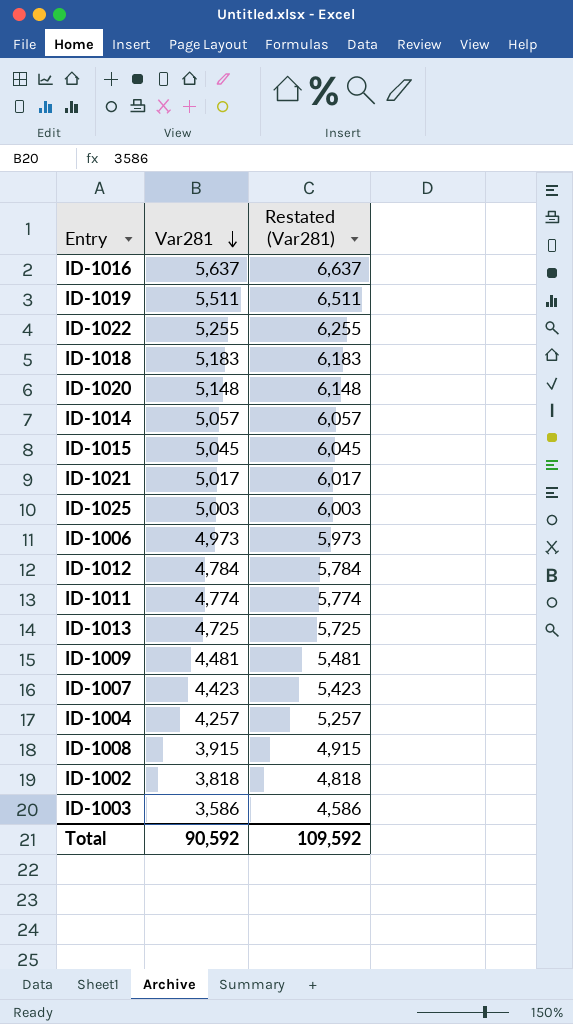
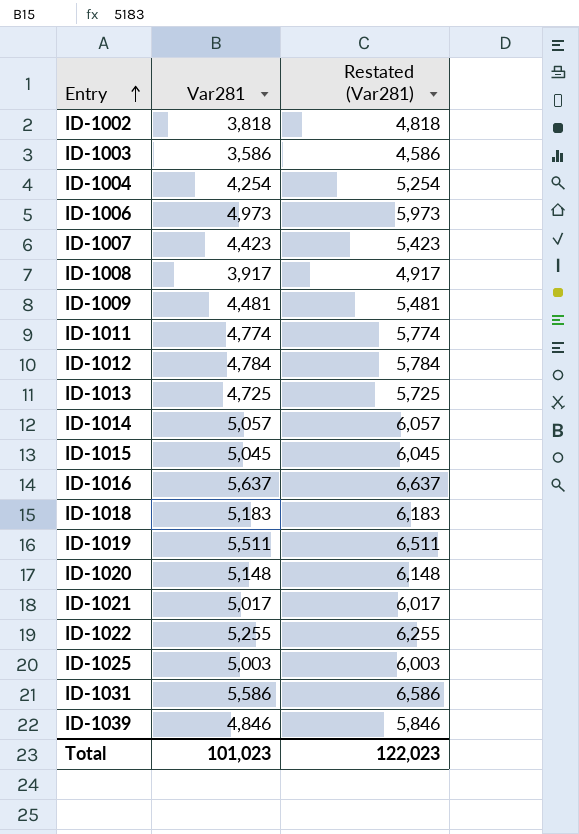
row order: Var281 descending -> Entry ascending
ID-1004 | Var281: 4,257 -> 4,254
ID-1004 | Restated (Var281): 5,257 -> 5,254
ID-1008 | Var281: 3,915 -> 3,917
ID-1008 | Restated (Var281): 4,915 -> 4,917
row ID-1031: none -> 5,586 | 6,586
row ID-1039: none -> 4,846 | 5,846
Total | Var281: 90,592 -> 101,023
Total | Restated (Var281): 109,592 -> 122,023

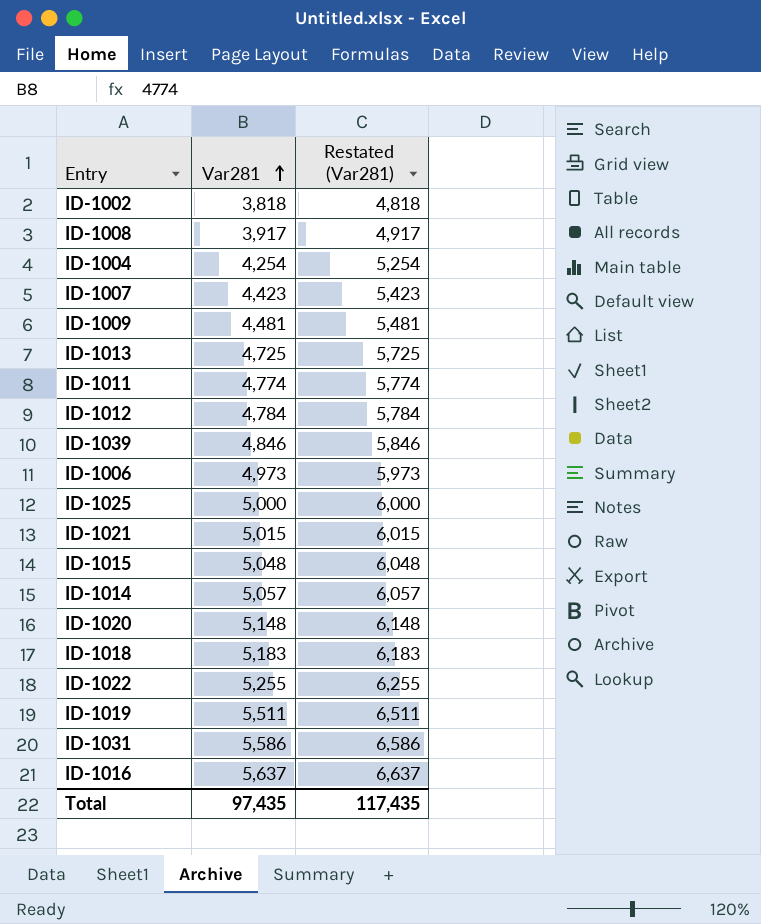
row order: Entry ascending -> Var281 ascending
row ID-1003: 3,586 | 4,586 -> none
ID-1025 | Var281: 5,003 -> 5,000
ID-1025 | Restated (Var281): 6,003 -> 6,000
ID-1021 | Var281: 5,017 -> 5,015
ID-1021 | Restated (Var281): 6,017 -> 6,015
ID-1015 | Var281: 5,045 -> 5,048
ID-1015 | Restated (Var281): 6,045 -> 6,048
Total | Var281: 101,023 -> 97,435
Total | Restated (Var281): 122,023 -> 117,435

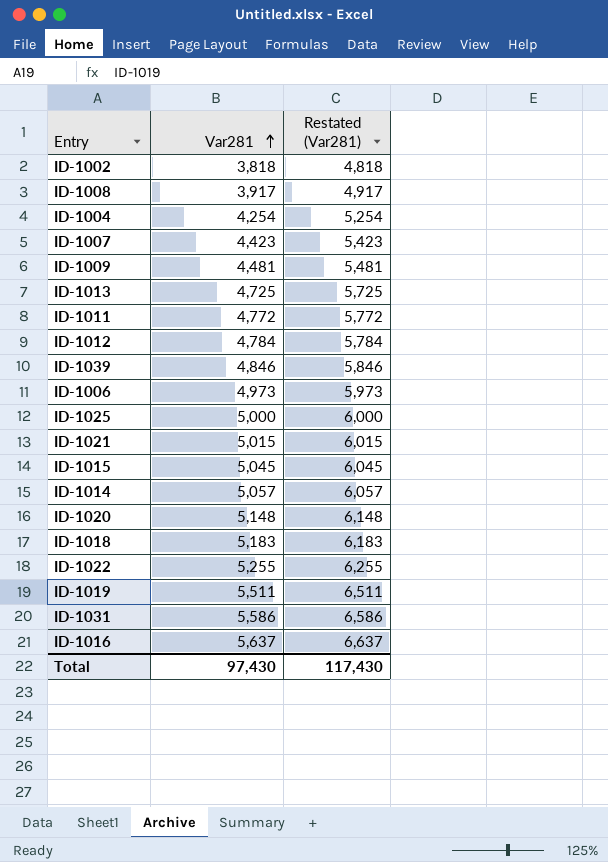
ID-1011 | Var281: 4,774 -> 4,772
ID-1011 | Restated (Var281): 5,774 -> 5,772
ID-1015 | Var281: 5,048 -> 5,045
ID-1015 | Restated (Var281): 6,048 -> 6,045
Total | Var281: 97,435 -> 97,430
Total | Restated (Var281): 117,435 -> 117,430

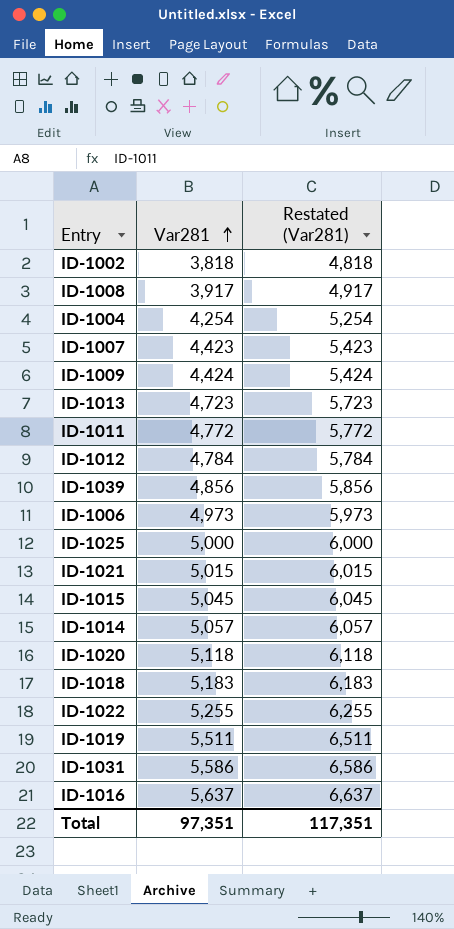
ID-1009 | Var281: 4,481 -> 4,424
ID-1009 | Restated (Var281): 5,481 -> 5,424
ID-1013 | Var281: 4,725 -> 4,723
ID-1013 | Restated (Var281): 5,725 -> 5,723
ID-1039 | Var281: 4,846 -> 4,856
ID-1039 | Restated (Var281): 5,846 -> 5,856
ID-1020 | Var281: 5,148 -> 5,118
ID-1020 | Restated (Var281): 6,148 -> 6,118
Total | Var281: 97,430 -> 97,351
Total | Restated (Var281): 117,430 -> 117,351

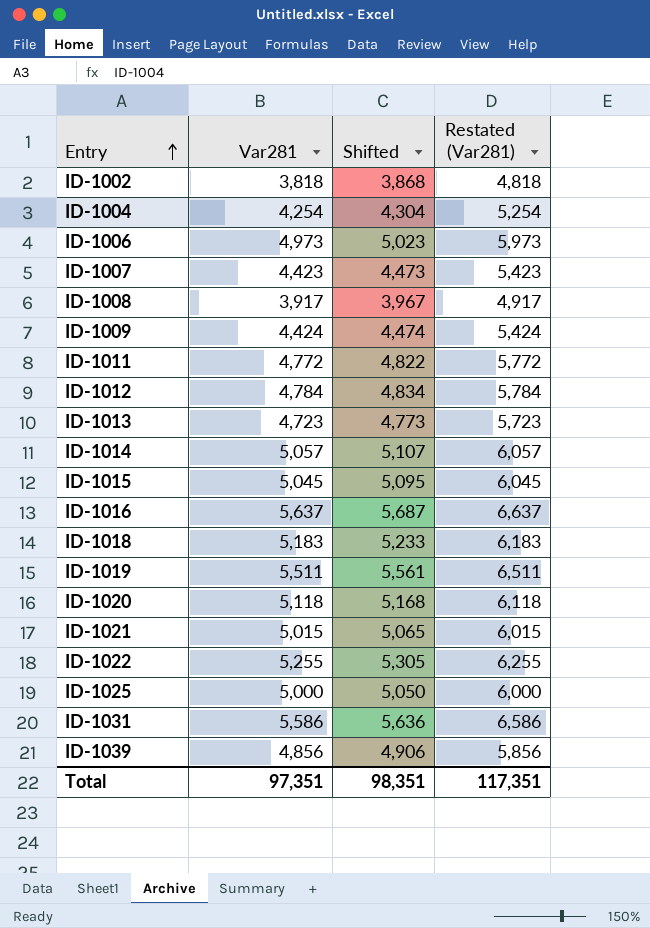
row order: Var281 ascending -> Entry ascending
column Shifted | formula: none -> [Var281] + 50

